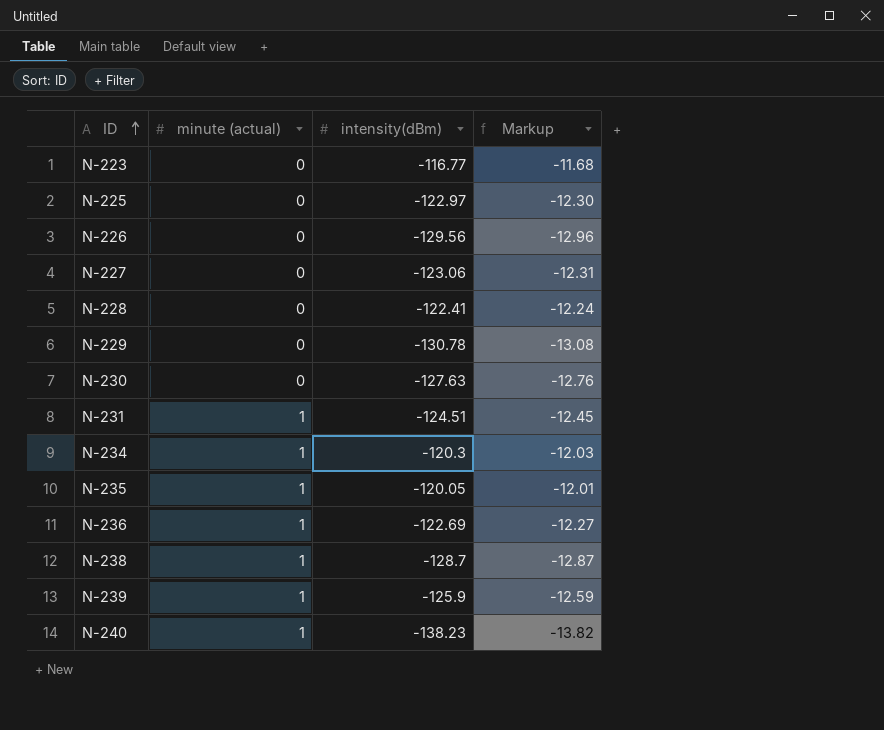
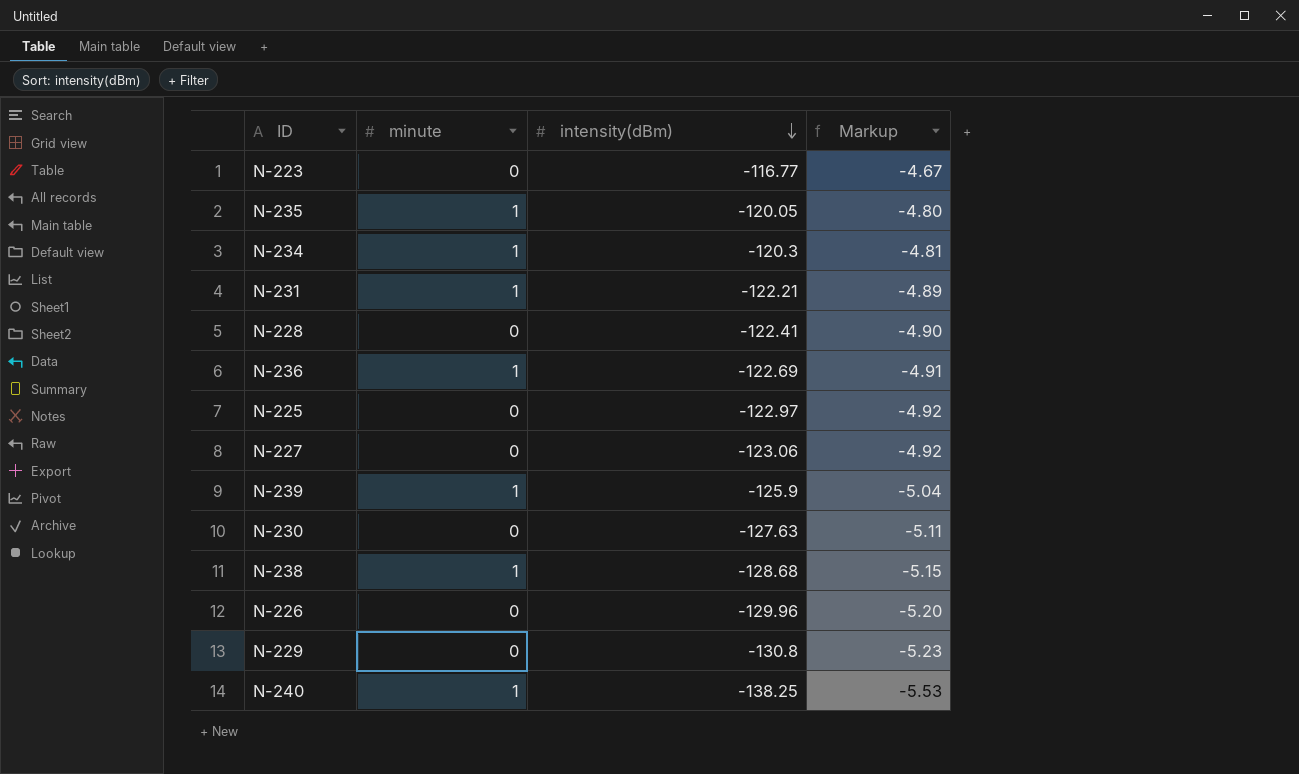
row order: ID ascending -> intensity(dBm) descending
column name: minute (actual) -> minute
column Markup | formula: [intensity(dBm)] * 0.1 -> [intensity(dBm)] * 0.04
N-231 | intensity(dBm): -124.51 -> -122.21
N-238 | intensity(dBm): -128.7 -> -128.68
N-226 | intensity(dBm): -129.56 -> -129.96
N-229 | intensity(dBm): -130.78 -> -130.8
N-240 | intensity(dBm): -138.23 -> -138.25

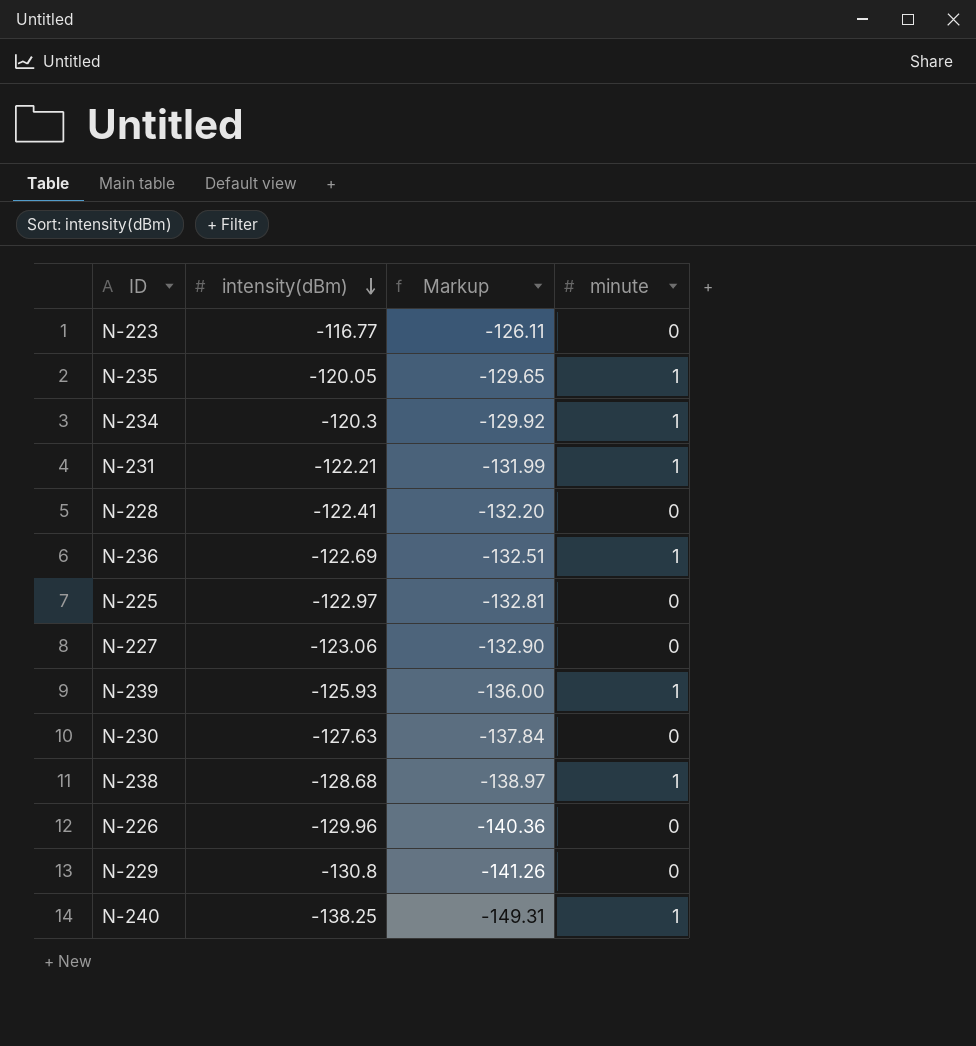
column Markup | formula: [intensity(dBm)] * 0.04 -> [intensity(dBm)] * 1.08
column minute | position: 2 -> 4
N-239 | intensity(dBm): -125.9 -> -125.93

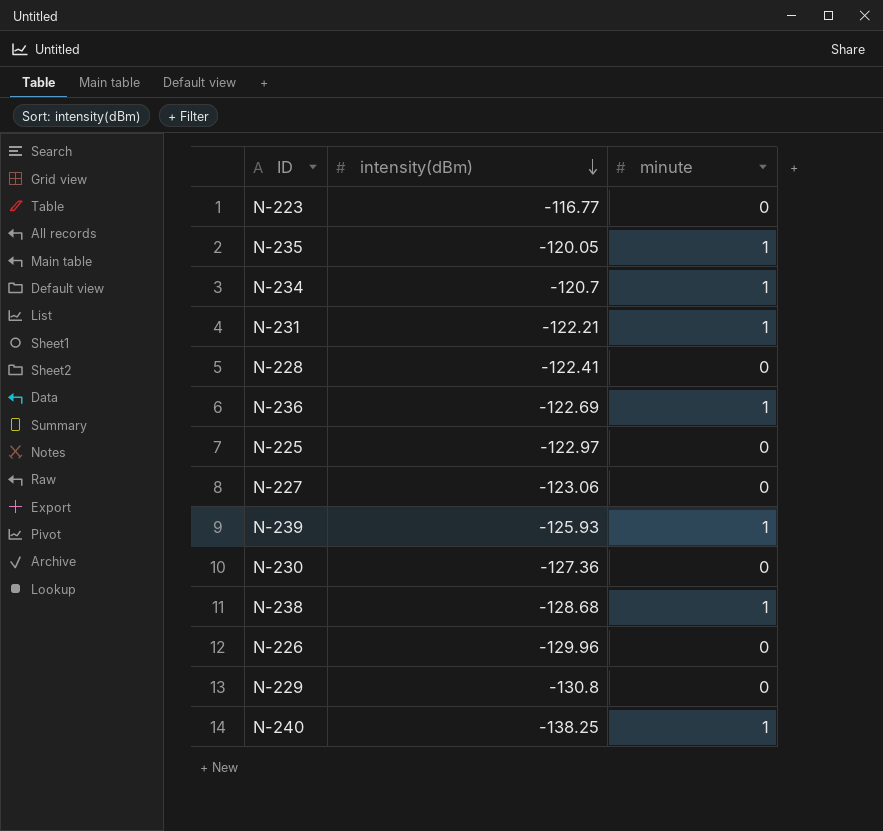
column Markup | formula: [intensity(dBm)] * 1.08 -> none
N-234 | intensity(dBm): -120.3 -> -120.7
N-230 | intensity(dBm): -127.63 -> -127.36

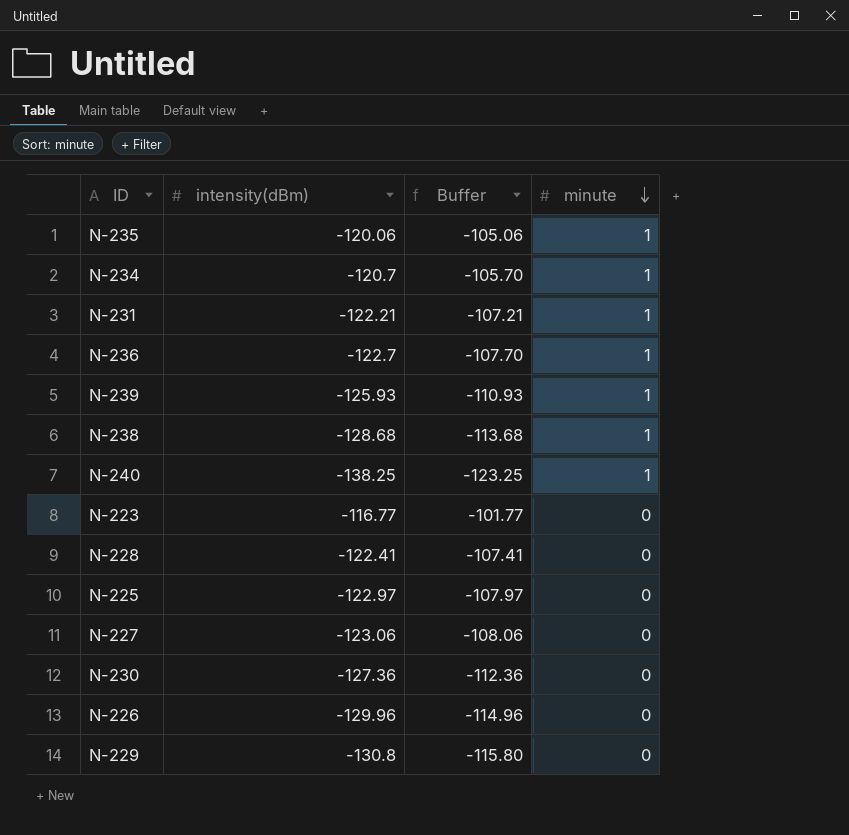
row order: intensity(dBm) descending -> minute descending
column Buffer | formula: none -> [intensity(dBm)] + 15
N-235 | intensity(dBm): -120.05 -> -120.06
N-236 | intensity(dBm): -122.69 -> -122.7

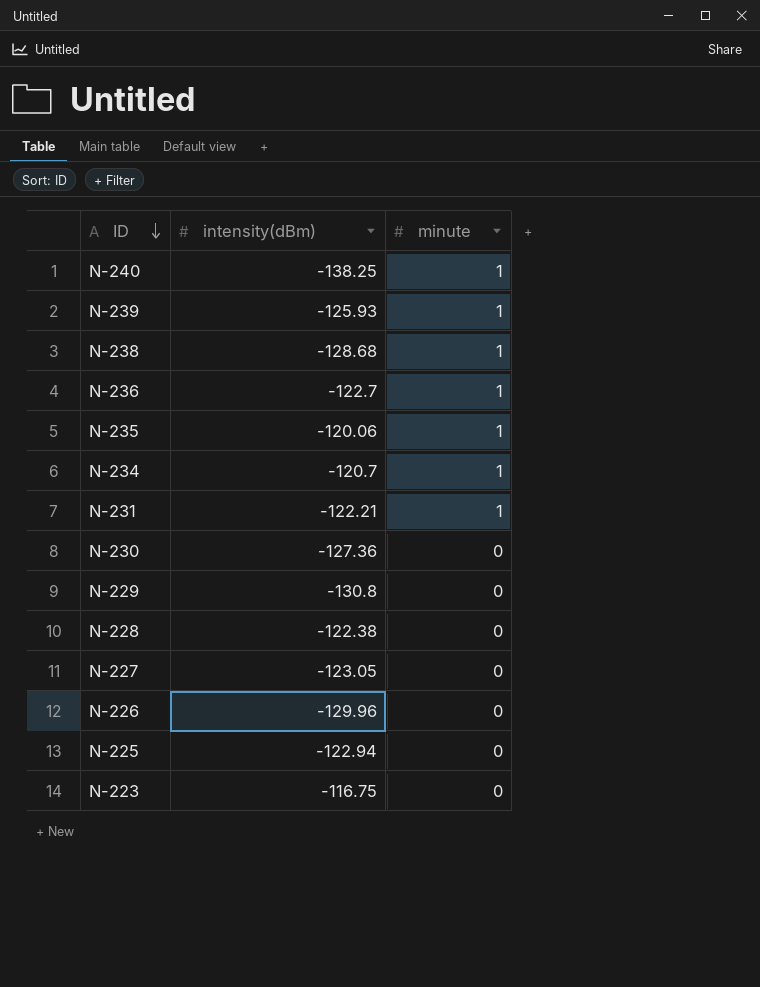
row order: minute descending -> ID descending
column Buffer | formula: [intensity(dBm)] + 15 -> none
N-228 | intensity(dBm): -122.41 -> -122.38
N-227 | intensity(dBm): -123.06 -> -123.05
N-225 | intensity(dBm): -122.97 -> -122.94
N-223 | intensity(dBm): -116.77 -> -116.75

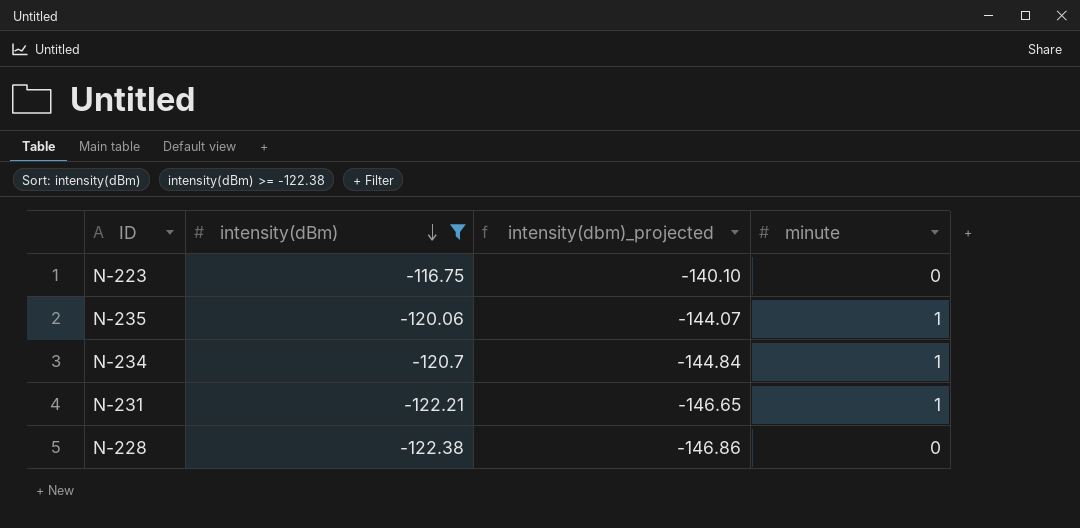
filter: none -> intensity(dBm) >= -122.38
row order: ID descending -> intensity(dBm) descending
column intensity(dbm)_projected | formula: none -> [intensity(dBm)] * 1.2

